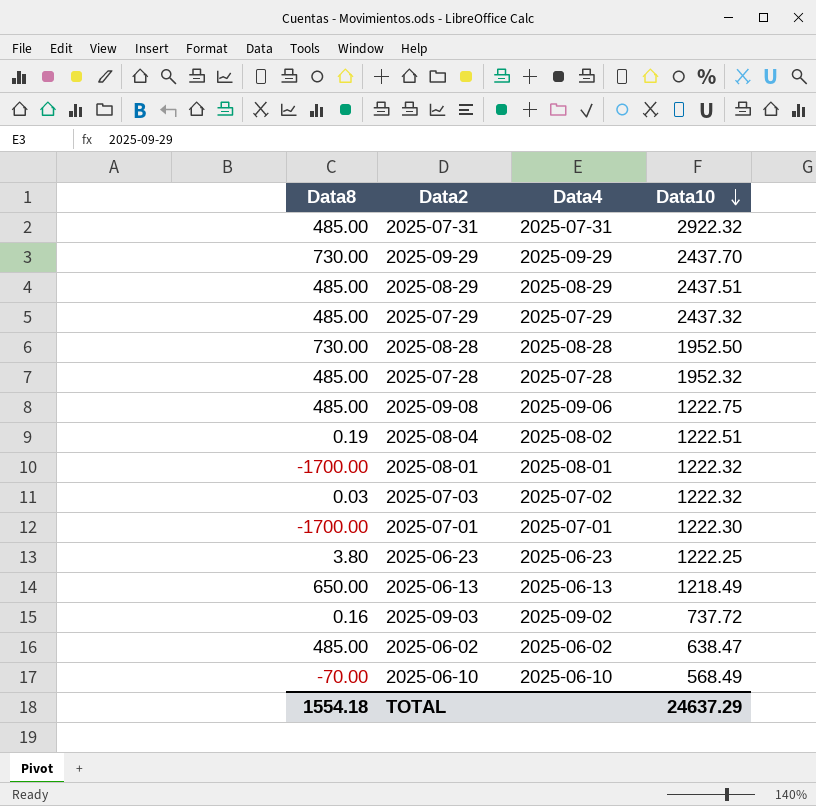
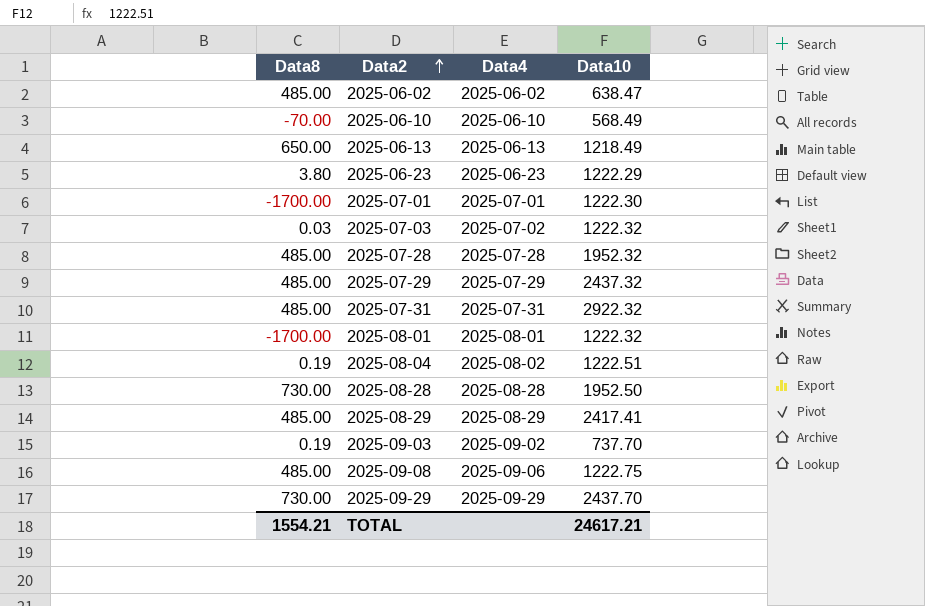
row order: Data10 descending -> Data2 ascending
2025-06-23 | Data10: 1222.25 -> 1222.29
2025-08-29 | Data10: 2437.51 -> 2417.41
2025-09-03 | Data8: 0.16 -> 0.19
2025-09-03 | Data10: 737.72 -> 737.70
TOTAL | Data8: 1554.18 -> 1554.21
TOTAL | Data10: 24637.29 -> 24617.21

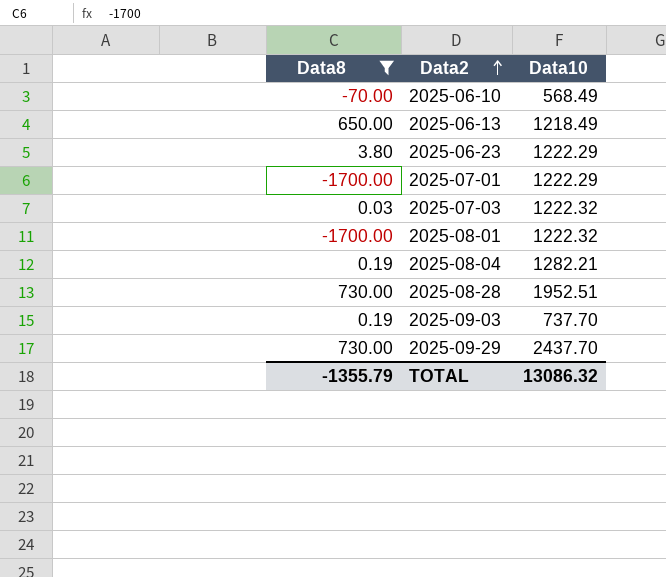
filter: none -> Data8 != 485.00
column Data4 | position: 3 -> none
2025-07-01 | Data10: 1222.30 -> 1222.29
2025-08-04 | Data10: 1222.51 -> 1282.21
2025-08-28 | Data10: 1952.50 -> 1952.51
TOTAL | Data8: 1554.21 -> -1355.79
TOTAL | Data10: 24617.21 -> 13086.32

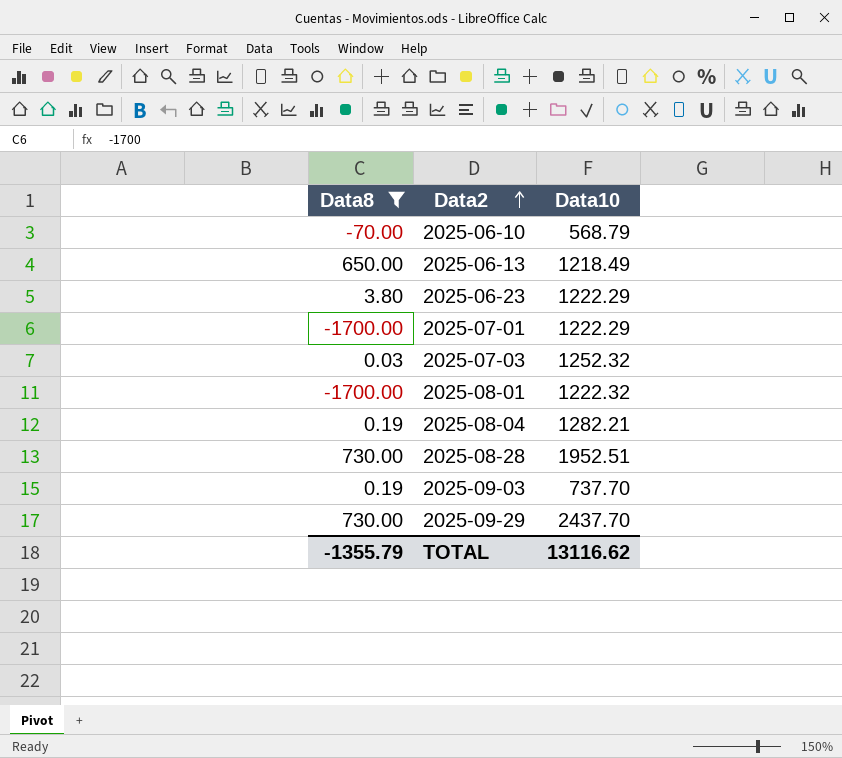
2025-06-10 | Data10: 568.49 -> 568.79
2025-07-03 | Data10: 1222.32 -> 1252.32
TOTAL | Data10: 13086.32 -> 13116.62

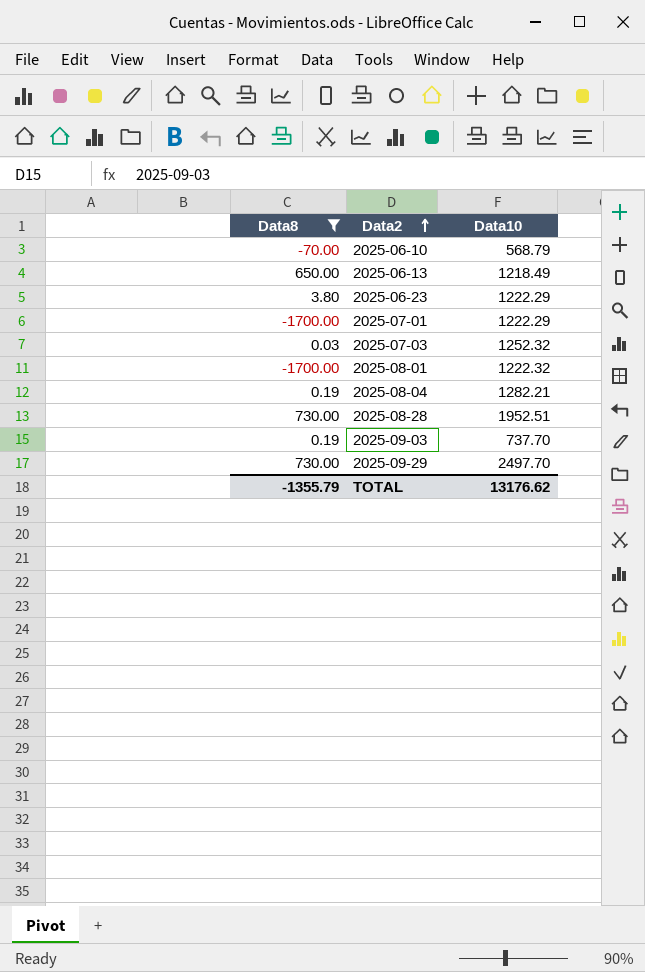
2025-09-29 | Data10: 2437.70 -> 2497.70
TOTAL | Data10: 13116.62 -> 13176.62

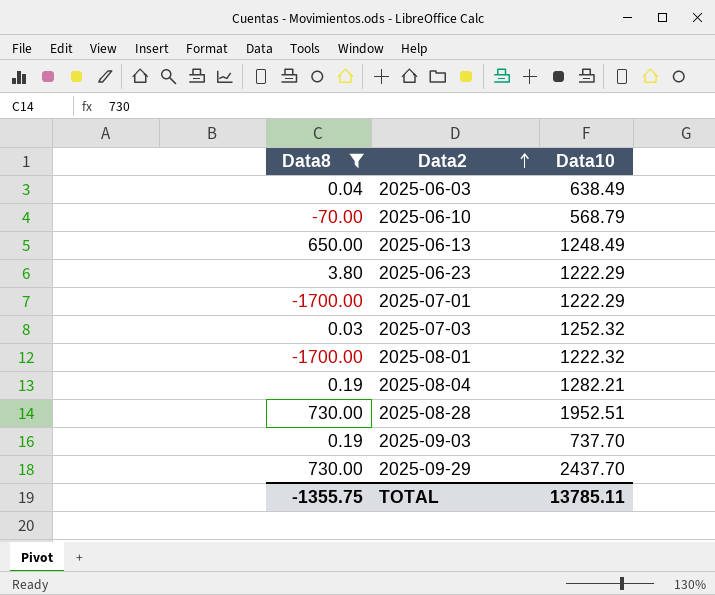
row 2025-06-03: none -> 0.04 | 638.49
2025-06-13 | Data10: 1218.49 -> 1248.49
2025-09-29 | Data10: 2497.70 -> 2437.70
TOTAL | Data8: -1355.79 -> -1355.75
TOTAL | Data10: 13176.62 -> 13785.11

